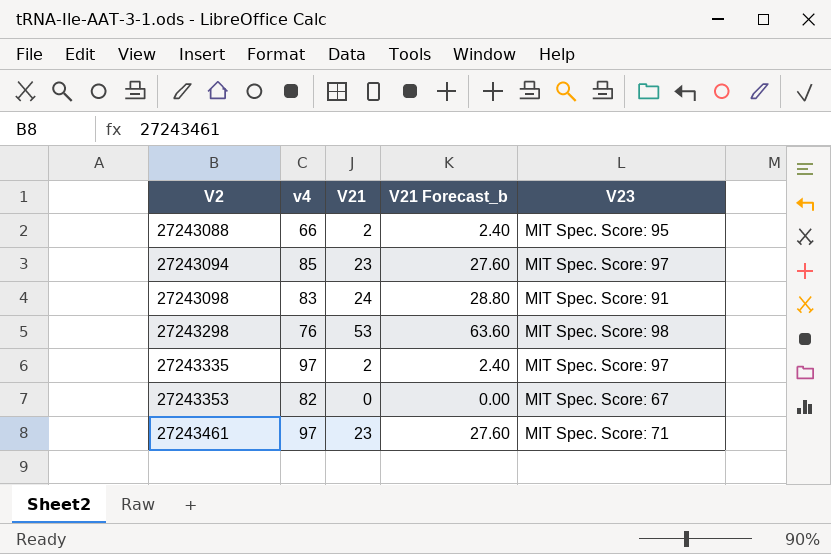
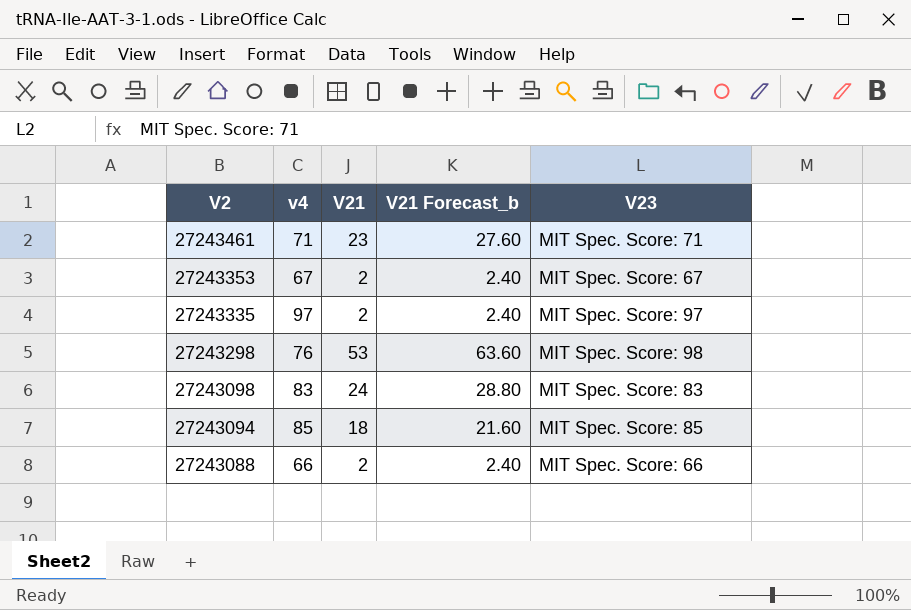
row order: V2 ascending -> V2 descending
27243461 | v4: 97 -> 71
27243353 | v4: 82 -> 67
27243353 | V21: 0 -> 2
27243353 | V21 Forecast_b: 0.00 -> 2.40
27243098 | V23: MIT Spec. Score: 91 -> MIT Spec. Score: 83
27243094 | V21: 23 -> 18
27243094 | V21 Forecast_b: 27.60 -> 21.60
27243094 | V23: MIT Spec. Score: 97 -> MIT Spec. Score: 85
27243088 | V23: MIT Spec. Score: 95 -> MIT Spec. Score: 66

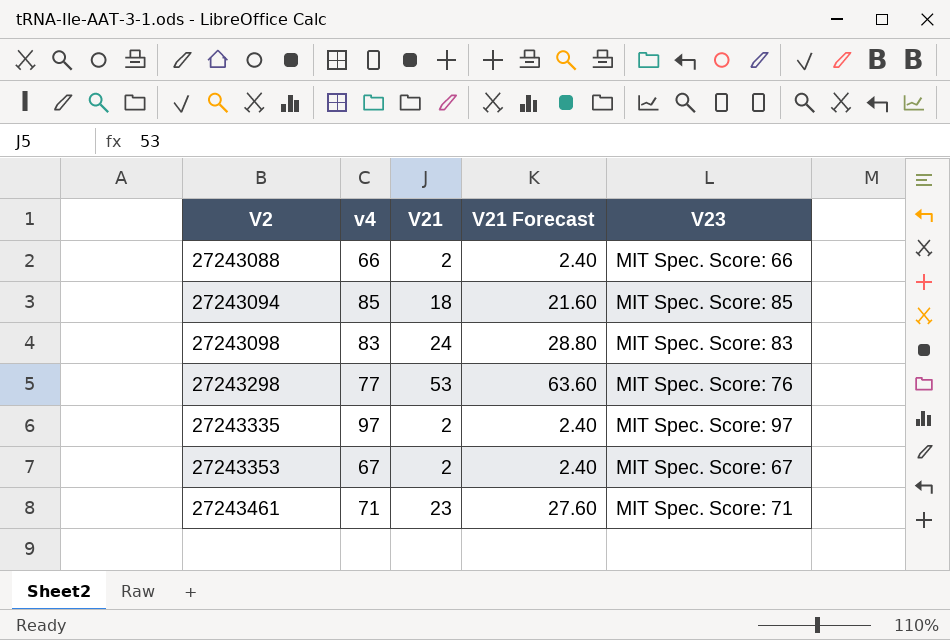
row order: V2 descending -> V2 ascending
column name: V21 Forecast_b -> V21 Forecast
27243298 | v4: 76 -> 77
27243298 | V23: MIT Spec. Score: 98 -> MIT Spec. Score: 76

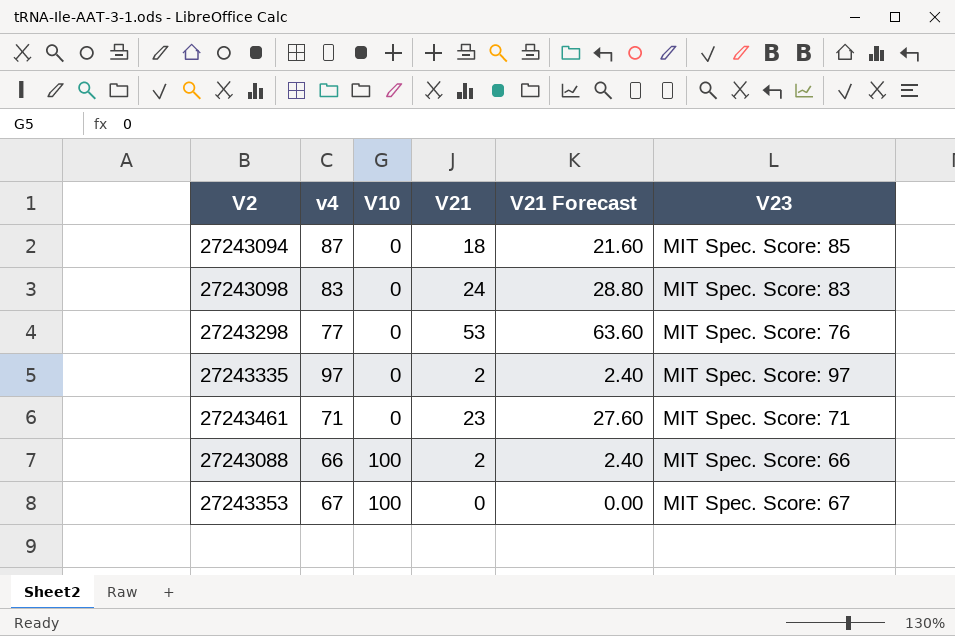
row order: V2 ascending -> V10 ascending
column V10 | position: none -> 3
27243094 | v4: 85 -> 87
27243353 | V21: 2 -> 0
27243353 | V21 Forecast: 2.40 -> 0.00

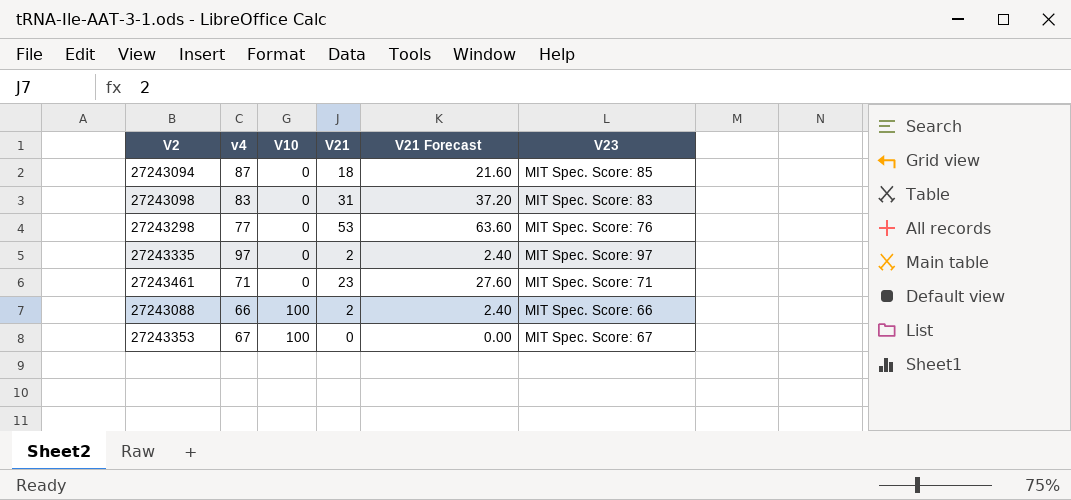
27243098 | V21: 24 -> 31
27243098 | V21 Forecast: 28.80 -> 37.20

